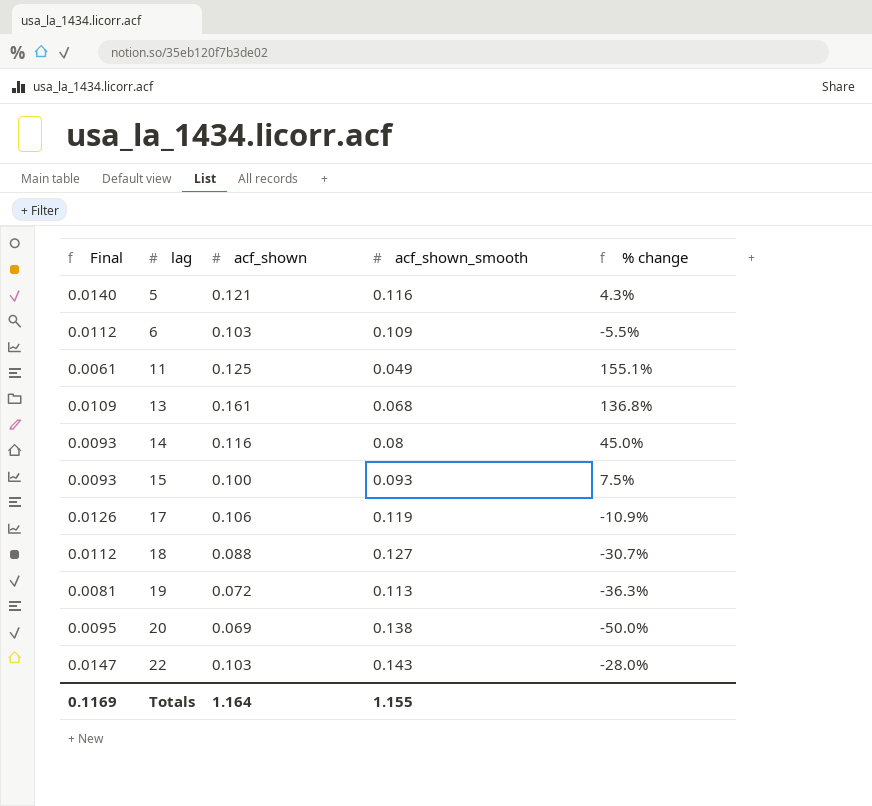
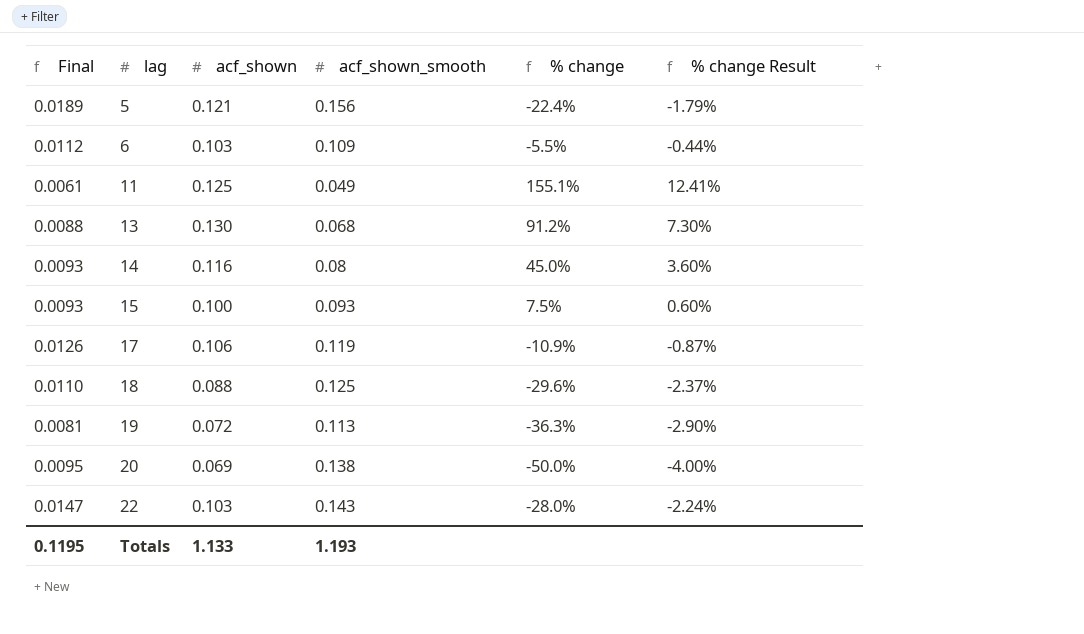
column % change Result | formula: none -> [% change] * 0.08
5 | Final: 0.0140 -> 0.0189
5 | acf_shown_smooth: 0.116 -> 0.156
5 | % change: 4.3% -> -22.4%
13 | Final: 0.0109 -> 0.0088
13 | acf_shown: 0.161 -> 0.130
13 | % change: 136.8% -> 91.2%
18 | Final: 0.0112 -> 0.0110
18 | acf_shown_smooth: 0.127 -> 0.125
18 | % change: -30.7% -> -29.6%
Totals | Final: 0.1169 -> 0.1195
Totals | acf_shown: 1.164 -> 1.133
Totals | acf_shown_smooth: 1.155 -> 1.193

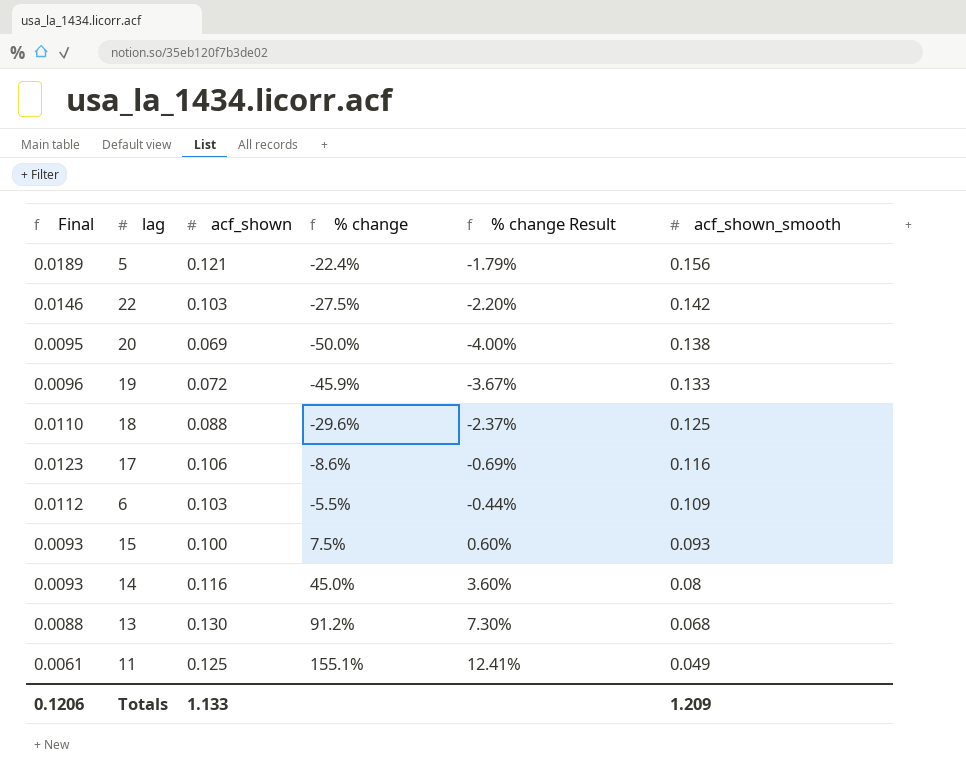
row order: lag ascending -> acf_shown_smooth descending
column acf_shown_smooth | position: 4 -> 6
22 | Final: 0.0147 -> 0.0146
22 | % change: -28.0% -> -27.5%
22 | % change Result: -2.24% -> -2.20%
22 | acf_shown_smooth: 0.143 -> 0.142
19 | Final: 0.0081 -> 0.0096
19 | % change: -36.3% -> -45.9%
19 | % change Result: -2.90% -> -3.67%
19 | acf_shown_smooth: 0.113 -> 0.133
17 | Final: 0.0126 -> 0.0123
17 | % change: -10.9% -> -8.6%
17 | % change Result: -0.87% -> -0.69%
17 | acf_shown_smooth: 0.119 -> 0.116
Totals | Final: 0.1195 -> 0.1206
Totals | acf_shown_smooth: 1.193 -> 1.209

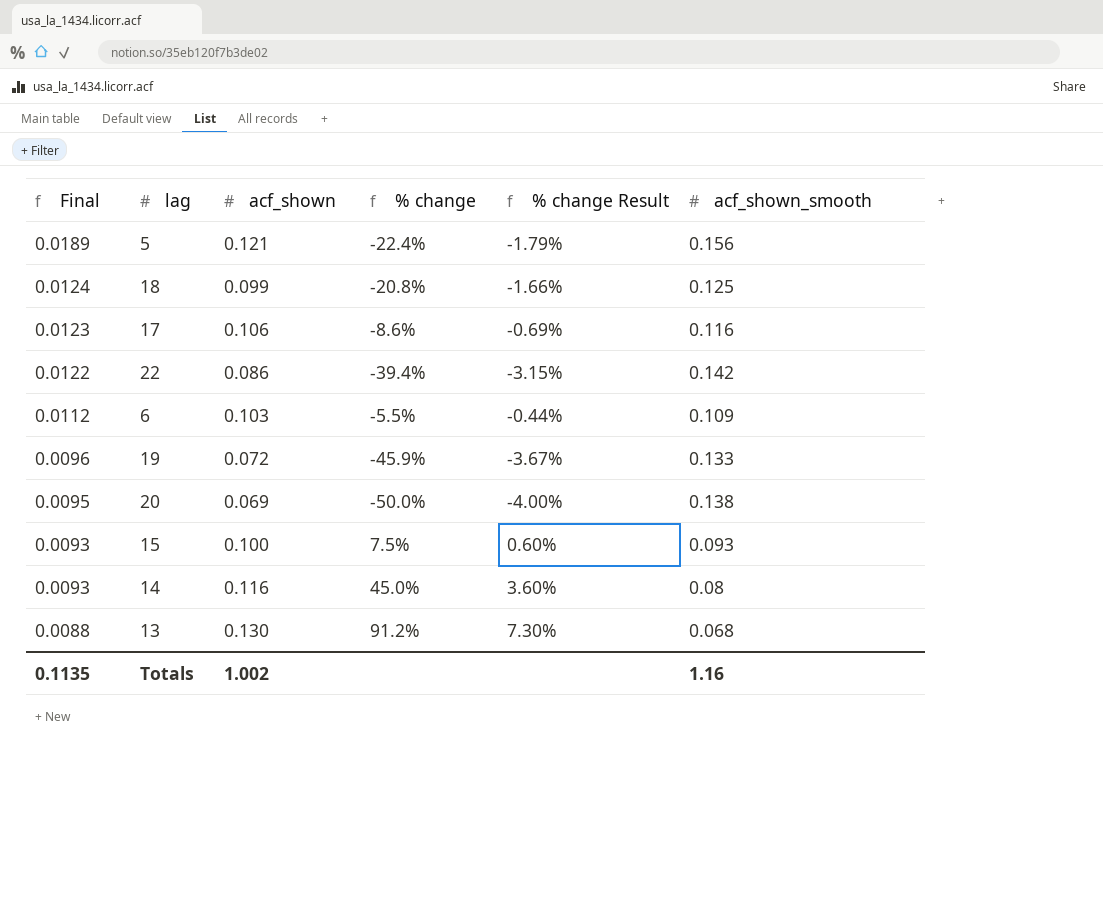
row order: acf_shown_smooth descending -> Final descending
row 11: 0.0061 | 0.125 | 155.1% | 12.41% | 0.049 -> none
18 | Final: 0.0110 -> 0.0124
18 | acf_shown: 0.088 -> 0.099
18 | % change: -29.6% -> -20.8%
18 | % change Result: -2.37% -> -1.66%
22 | Final: 0.0146 -> 0.0122
22 | acf_shown: 0.103 -> 0.086
22 | % change: -27.5% -> -39.4%
22 | % change Result: -2.20% -> -3.15%
Totals | Final: 0.1206 -> 0.1135
Totals | acf_shown: 1.133 -> 1.002
Totals | acf_shown_smooth: 1.209 -> 1.16

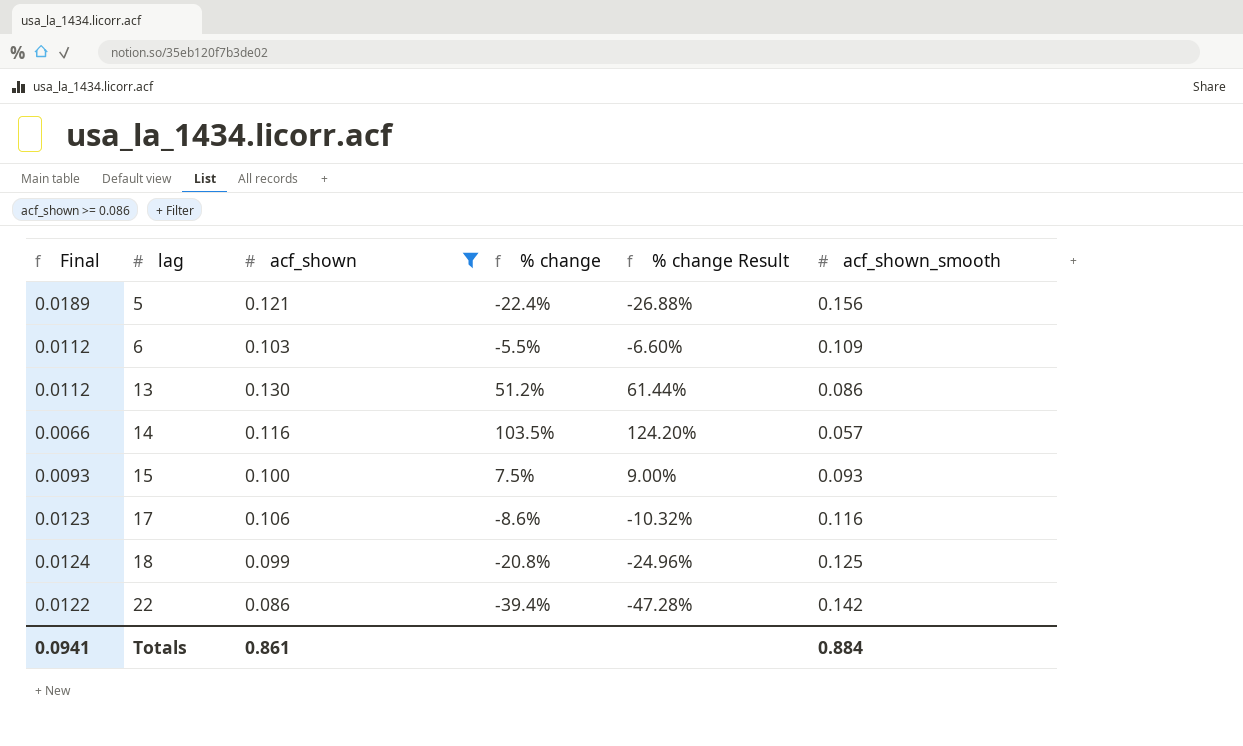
filter: none -> acf_shown >= 0.086
row order: Final descending -> lag ascending
column % change Result | formula: [% change] * 0.08 -> [% change] * 1.2
13 | Final: 0.0088 -> 0.0112
13 | % change: 91.2% -> 51.2%
13 | acf_shown_smooth: 0.068 -> 0.086
14 | Final: 0.0093 -> 0.0066
14 | % change: 45.0% -> 103.5%
14 | acf_shown_smooth: 0.08 -> 0.057
Totals | Final: 0.1135 -> 0.0941
Totals | acf_shown: 1.002 -> 0.861
Totals | acf_shown_smooth: 1.16 -> 0.884

